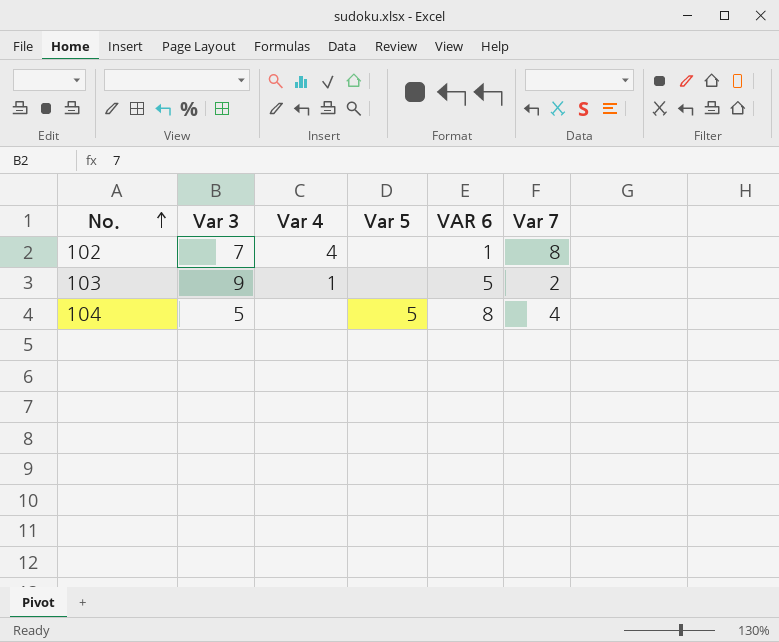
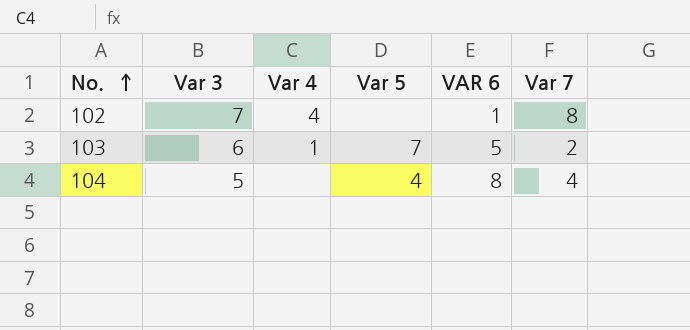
103 | Var 3: 9 -> 6
103 | Var 5: none -> 7
104 | Var 5: 5 -> 4

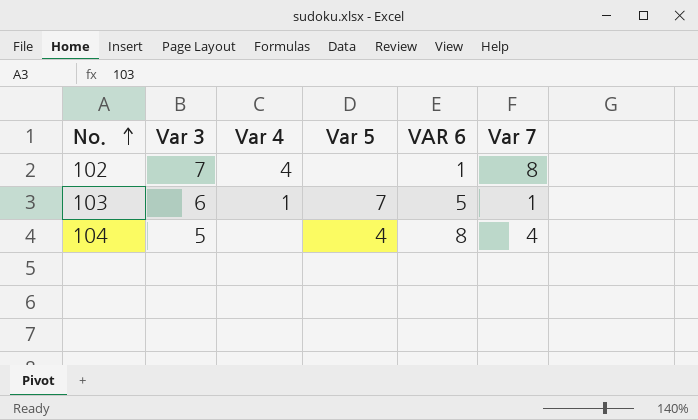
103 | Var 7: 2 -> 1

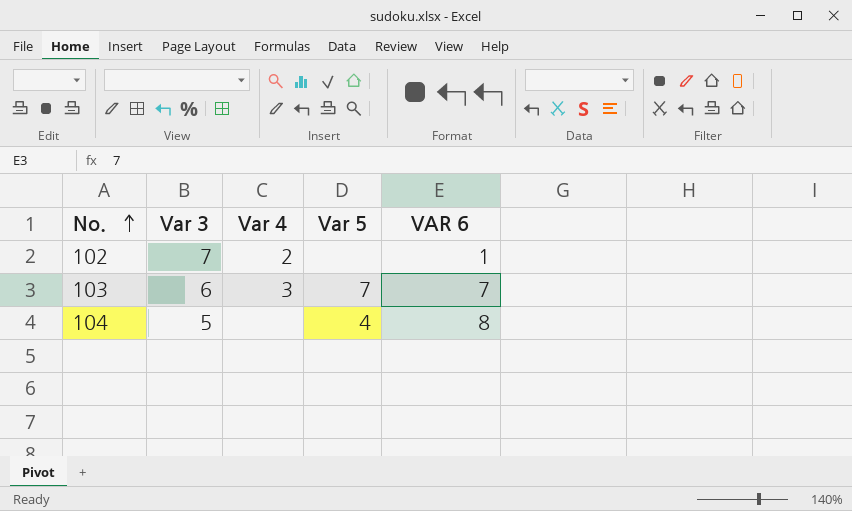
column Var 7 | position: 6 -> none
102 | Var 4: 4 -> 2
103 | Var 4: 1 -> 3
103 | VAR 6: 5 -> 7

